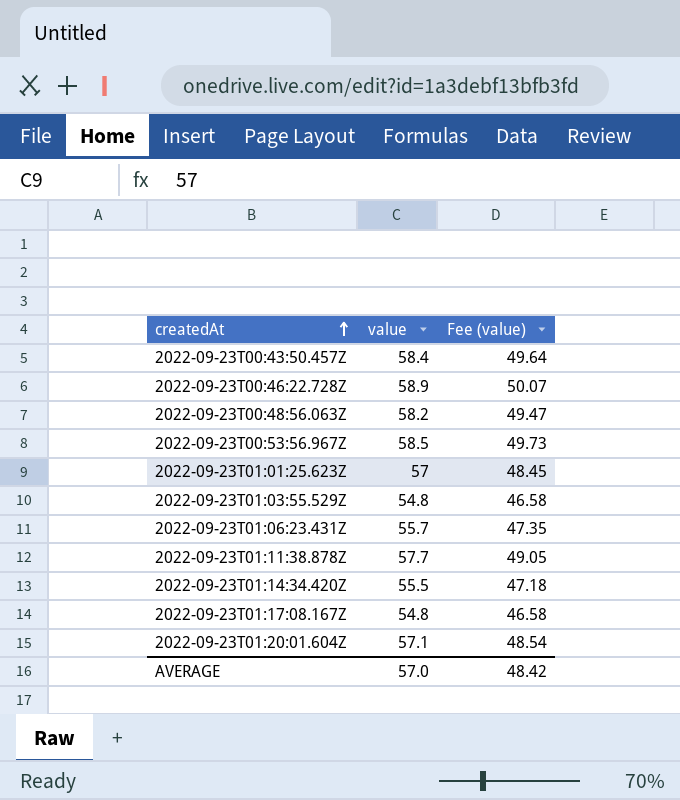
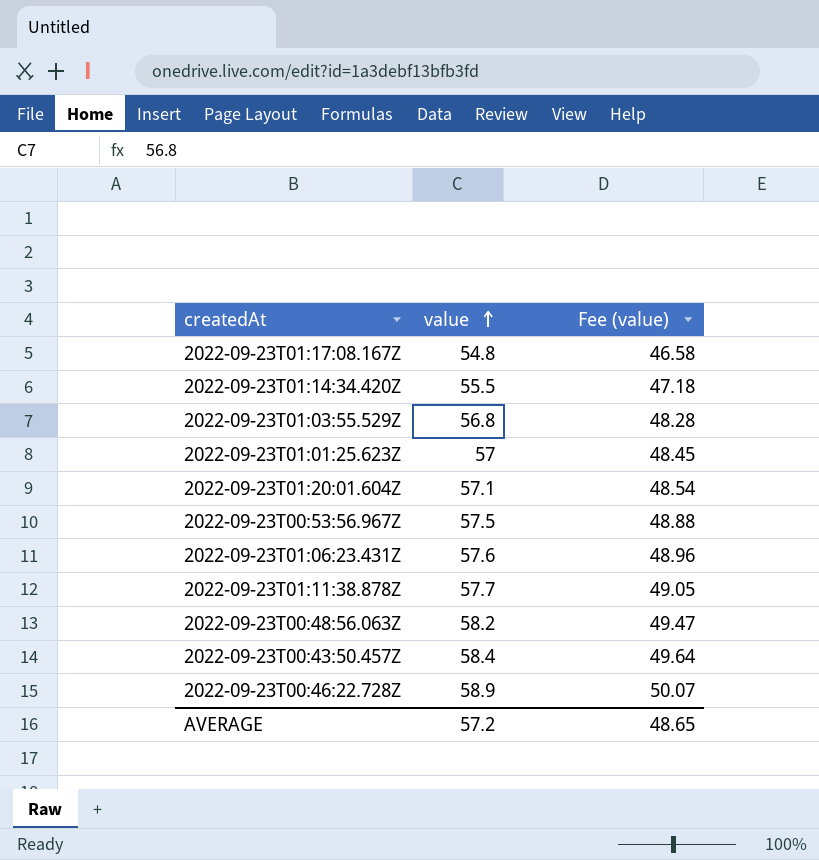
row order: createdAt ascending -> value ascending
2022-09-23T01:03:55.529Z | value: 54.8 -> 56.8
2022-09-23T01:03:55.529Z | Fee (value): 46.58 -> 48.28
2022-09-23T00:53:56.967Z | value: 58.5 -> 57.5
2022-09-23T00:53:56.967Z | Fee (value): 49.73 -> 48.88
2022-09-23T01:06:23.431Z | value: 55.7 -> 57.6
2022-09-23T01:06:23.431Z | Fee (value): 47.35 -> 48.96
AVERAGE | value: 57.0 -> 57.2
AVERAGE | Fee (value): 48.42 -> 48.65

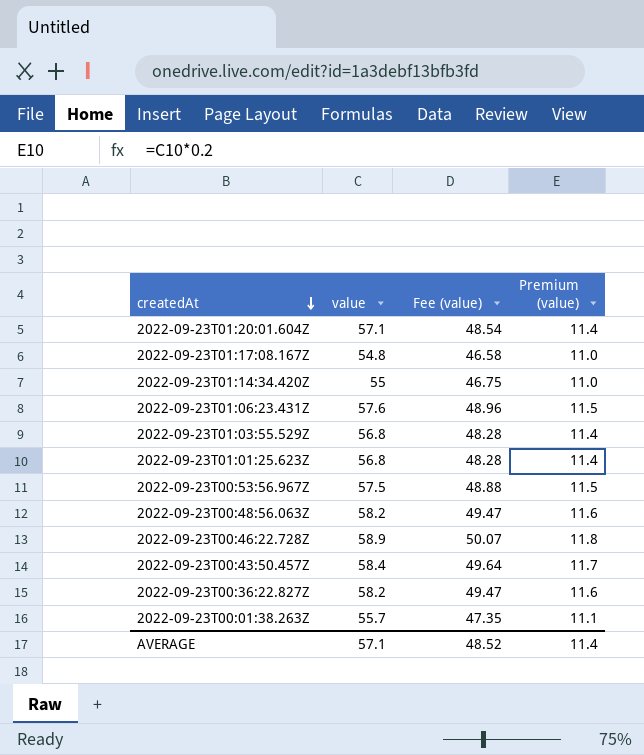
row order: value ascending -> createdAt descending
column Premium (value) | formula: none -> [value] * 0.2
row 2022-09-23T01:11:38.878Z: 57.7 | 49.05 -> none
2022-09-23T01:14:34.420Z | value: 55.5 -> 55
2022-09-23T01:14:34.420Z | Fee (value): 47.18 -> 46.75
2022-09-23T01:01:25.623Z | value: 57 -> 56.8
2022-09-23T01:01:25.623Z | Fee (value): 48.45 -> 48.28
row 2022-09-23T00:36:22.827Z: none -> 58.2 | 49.47 | 11.6
row 2022-09-23T00:01:38.263Z: none -> 55.7 | 47.35 | 11.1
AVERAGE | value: 57.2 -> 57.1
AVERAGE | Fee (value): 48.65 -> 48.52

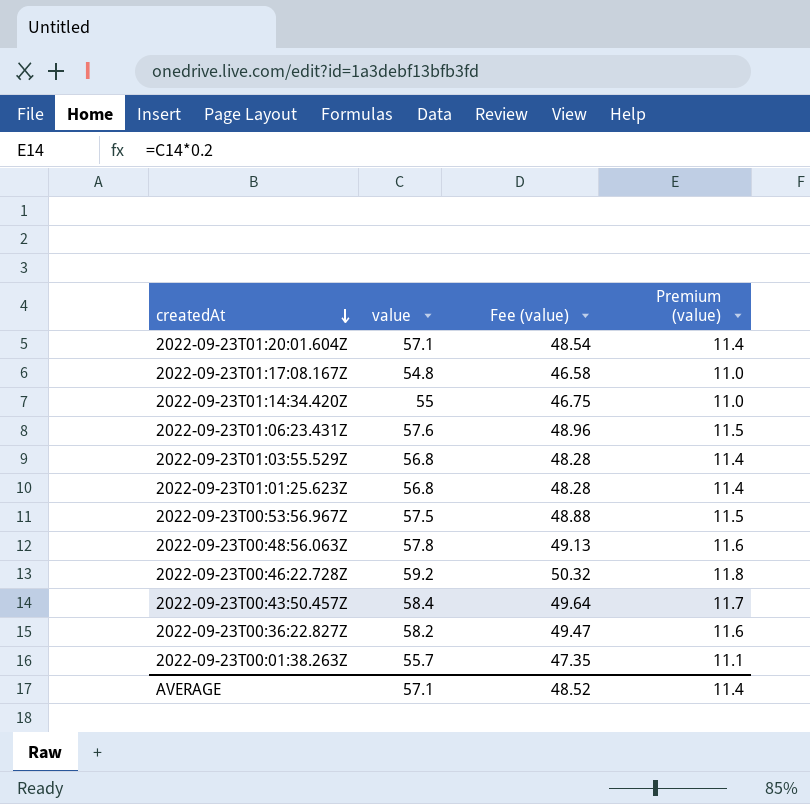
2022-09-23T00:48:56.063Z | value: 58.2 -> 57.8
2022-09-23T00:48:56.063Z | Fee (value): 49.47 -> 49.13
2022-09-23T00:46:22.728Z | value: 58.9 -> 59.2
2022-09-23T00:46:22.728Z | Fee (value): 50.07 -> 50.32

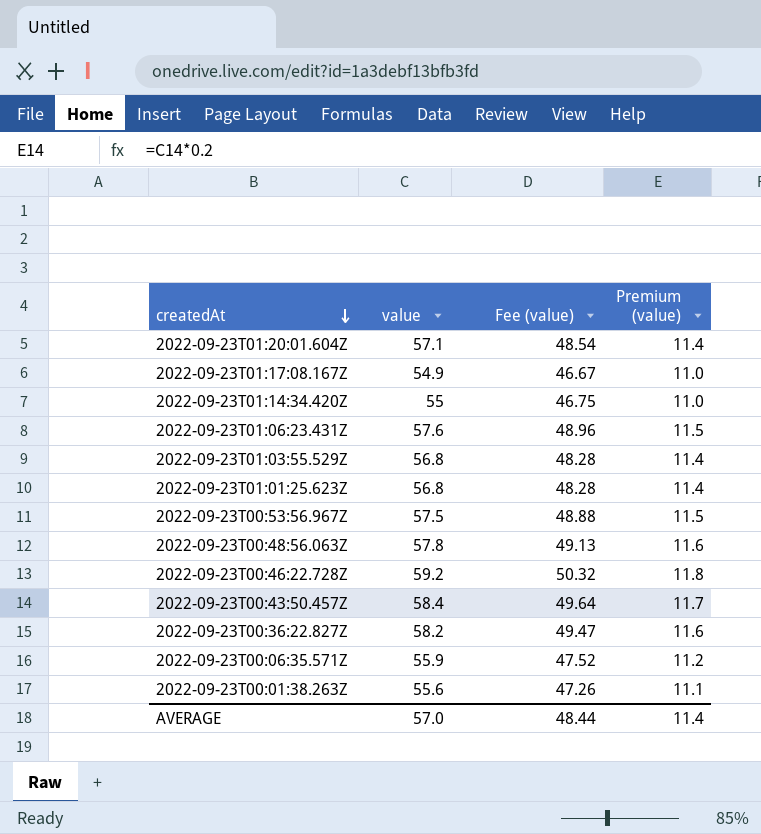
2022-09-23T01:17:08.167Z | value: 54.8 -> 54.9
2022-09-23T01:17:08.167Z | Fee (value): 46.58 -> 46.67
row 2022-09-23T00:06:35.571Z: none -> 55.9 | 47.52 | 11.2
2022-09-23T00:01:38.263Z | value: 55.7 -> 55.6
2022-09-23T00:01:38.263Z | Fee (value): 47.35 -> 47.26
AVERAGE | value: 57.1 -> 57.0
AVERAGE | Fee (value): 48.52 -> 48.44

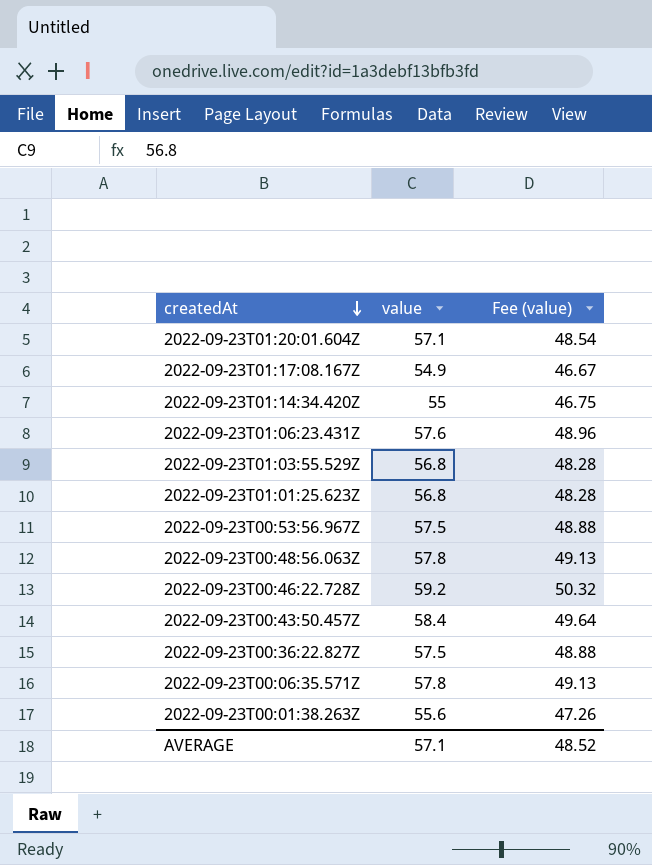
column Premium (value) | formula: [value] * 0.2 -> none
2022-09-23T00:36:22.827Z | value: 58.2 -> 57.5
2022-09-23T00:36:22.827Z | Fee (value): 49.47 -> 48.88
2022-09-23T00:06:35.571Z | value: 55.9 -> 57.8
2022-09-23T00:06:35.571Z | Fee (value): 47.52 -> 49.13
AVERAGE | value: 57.0 -> 57.1
AVERAGE | Fee (value): 48.44 -> 48.52

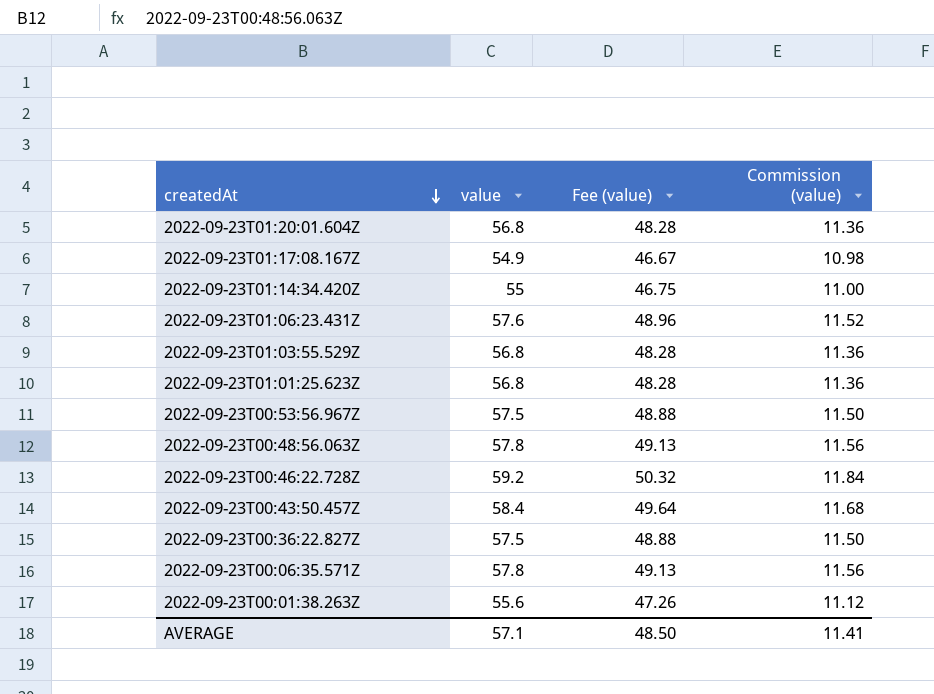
column Commission (value) | formula: none -> [value] * 0.2
2022-09-23T01:20:01.604Z | value: 57.1 -> 56.8
2022-09-23T01:20:01.604Z | Fee (value): 48.54 -> 48.28
AVERAGE | Fee (value): 48.52 -> 48.50

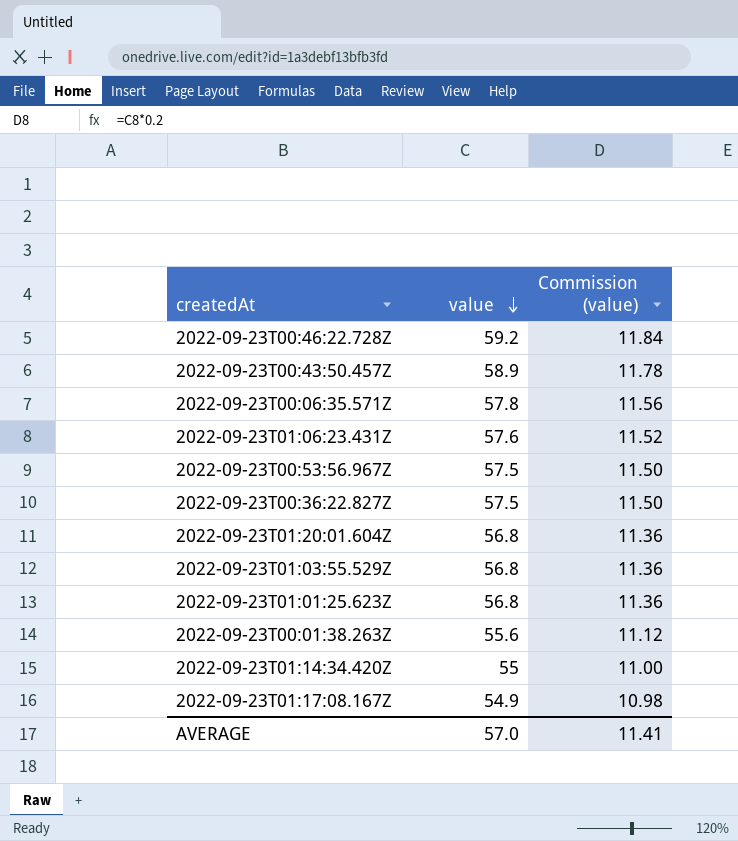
row order: createdAt descending -> value descending
column Fee (value) | formula: [value] * 0.85 -> none
row 2022-09-23T00:48:56.063Z: 57.8 | 49.13 | 11.56 -> none
2022-09-23T00:43:50.457Z | value: 58.4 -> 58.9
2022-09-23T00:43:50.457Z | Commission (value): 11.68 -> 11.78
AVERAGE | value: 57.1 -> 57.0

